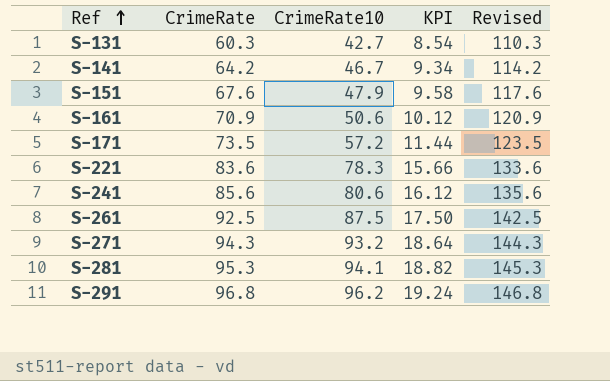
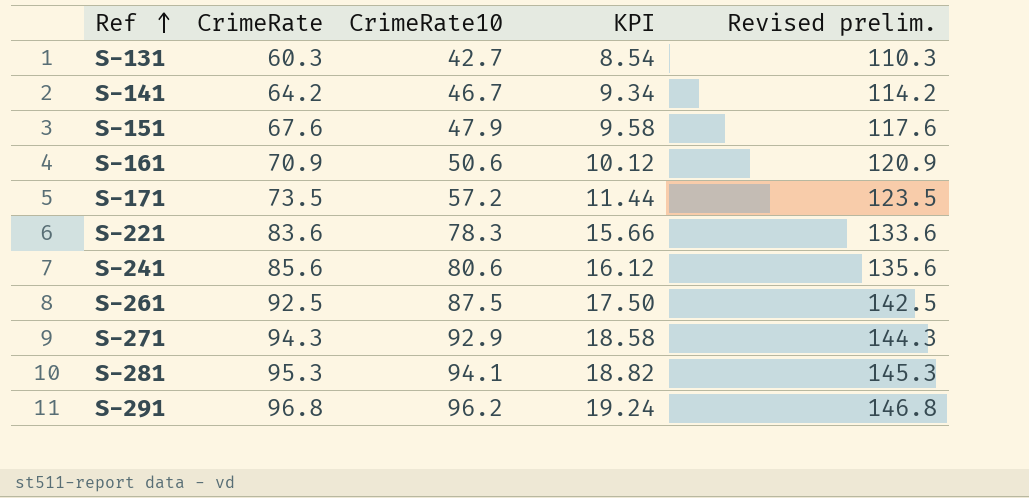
column name: Revised -> Revised prelim.
S-271 | CrimeRate10: 93.2 -> 92.9
S-271 | KPI: 18.64 -> 18.58

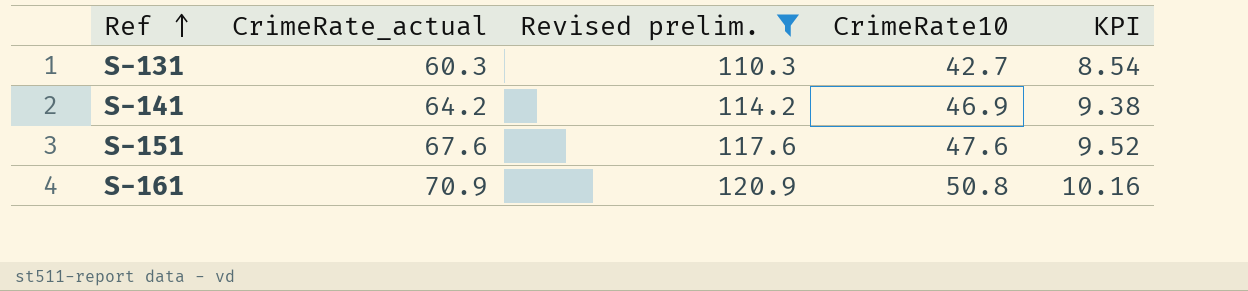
filter: none -> Revised prelim. <= 120.9
column name: CrimeRate -> CrimeRate_actual
column Revised prelim. | position: 5 -> 3
S-141 | CrimeRate10: 46.7 -> 46.9
S-141 | KPI: 9.34 -> 9.38
S-151 | CrimeRate10: 47.9 -> 47.6
S-151 | KPI: 9.58 -> 9.52
S-161 | CrimeRate10: 50.6 -> 50.8
S-161 | KPI: 10.12 -> 10.16

